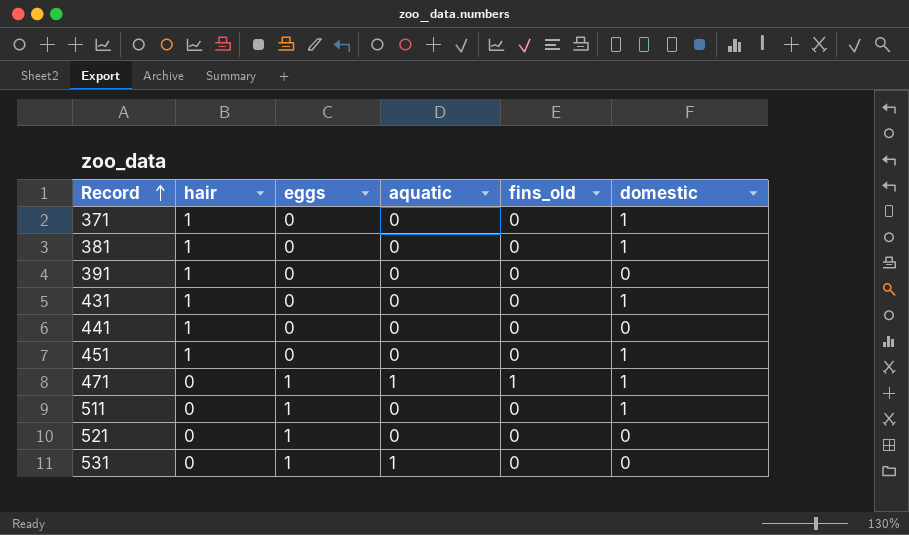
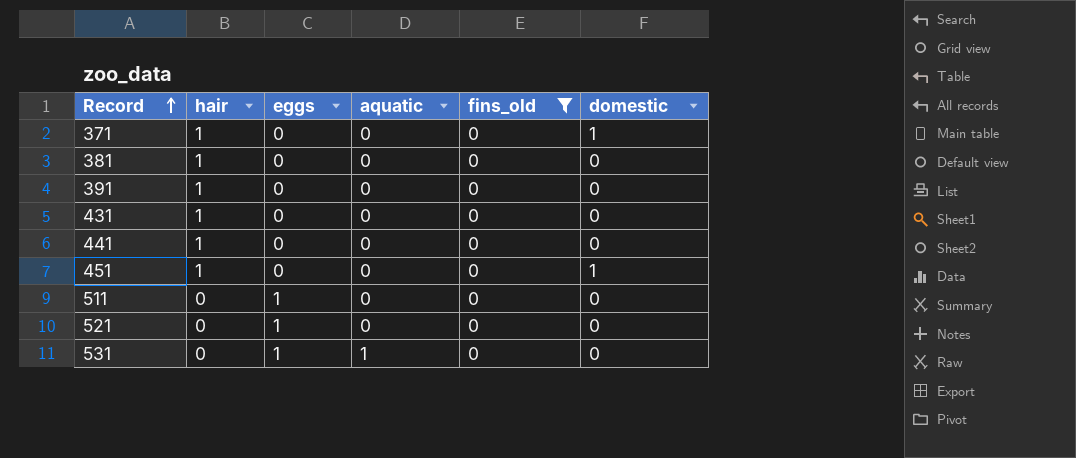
filter: none -> fins_old = 0
381 | domestic: 1 -> 0
431 | domestic: 1 -> 0
511 | domestic: 1 -> 0

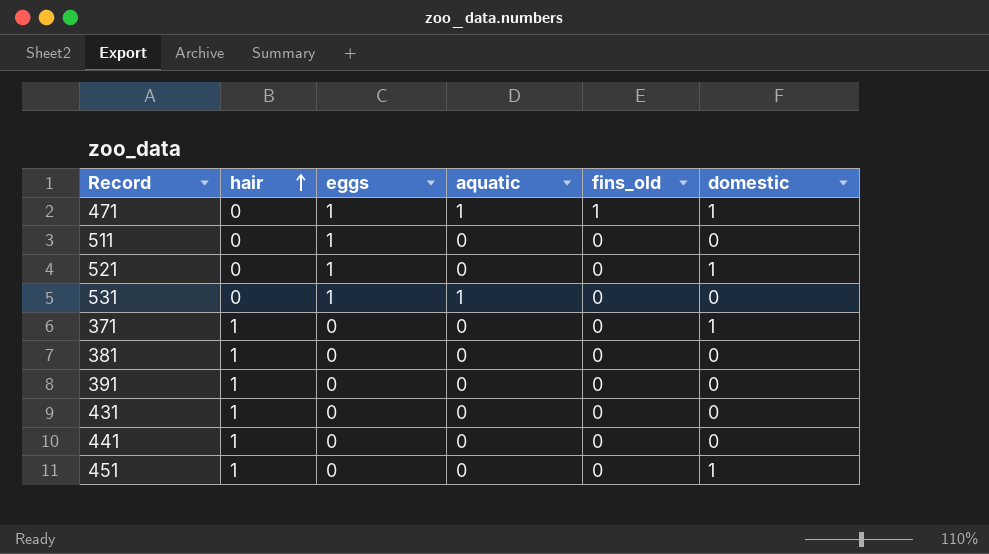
filter: fins_old = 0 -> none
row order: Record ascending -> hair ascending
521 | domestic: 0 -> 1

